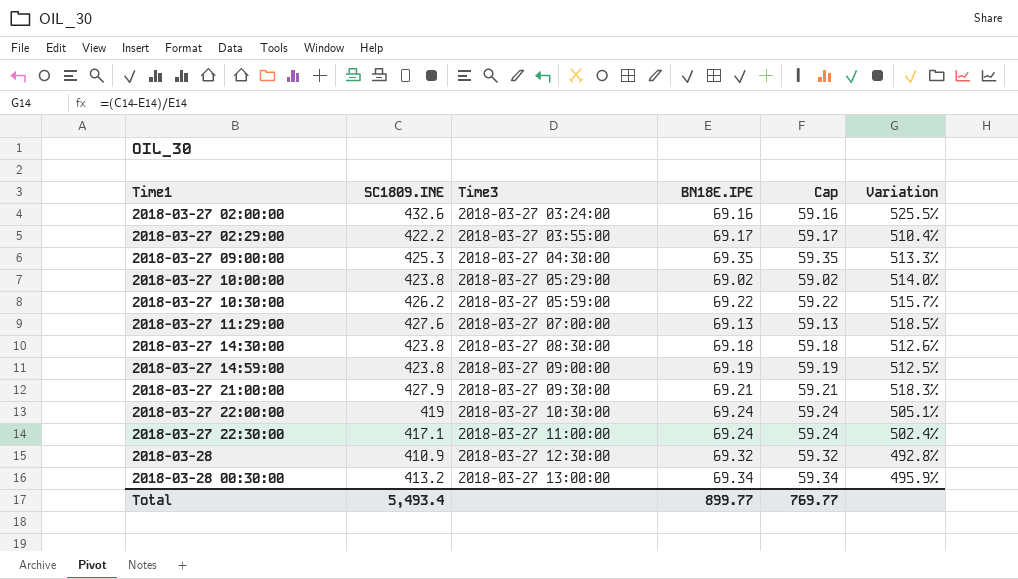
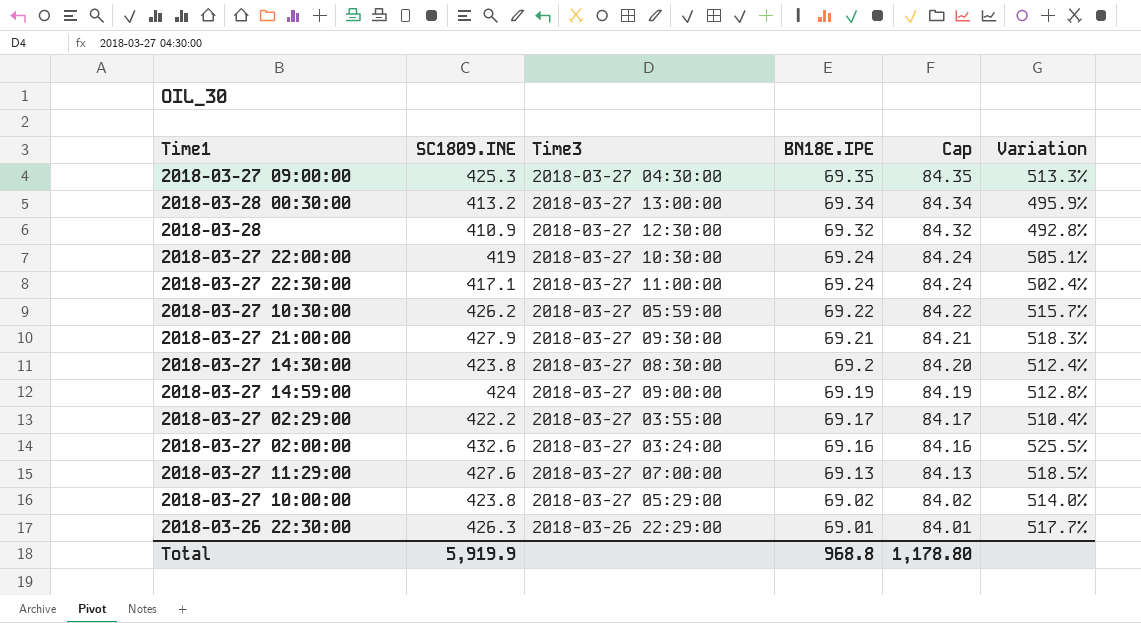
row order: Time1 ascending -> BN18E.IPE descending
column Cap | formula: [BN18E.IPE] - 10 -> [BN18E.IPE] + 15
2018-03-27 14:30:00 | BN18E.IPE: 69.18 -> 69.2
2018-03-27 14:30:00 | Variation: 512.6% -> 512.4%
2018-03-27 14:59:00 | SC1809.INE: 423.8 -> 424
2018-03-27 14:59:00 | Variation: 512.5% -> 512.8%
row 2018-03-26 22:30:00: none -> 426.3 | 2018-03-26 22:29:00 | 69.01 | 84.01 | 517.7%
Total | SC1809.INE: 5,493.4 -> 5,919.9
Total | BN18E.IPE: 899.77 -> 968.8
Total | Cap: 769.77 -> 1,178.80

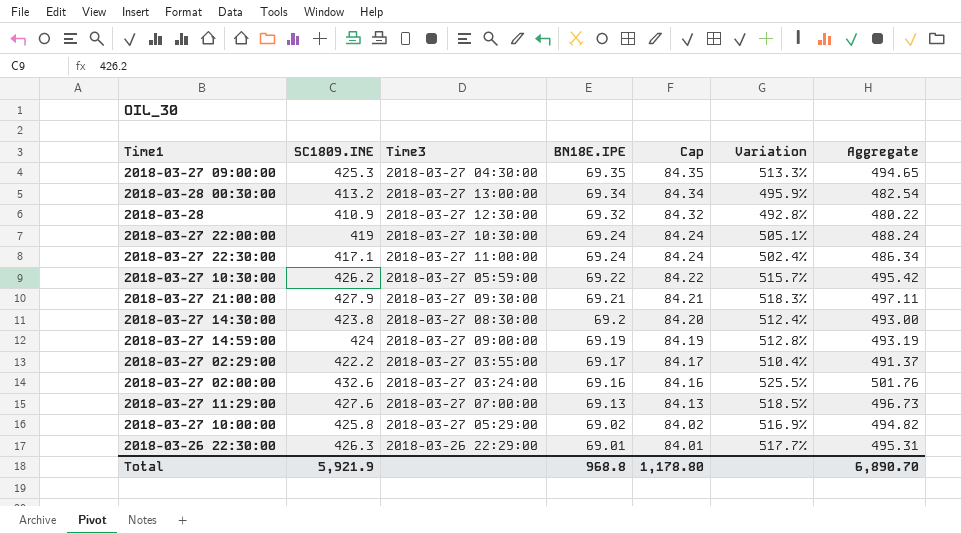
column Aggregate | formula: none -> [SC1809.INE] + [BN18E.IPE]
2018-03-27 10:00:00 | SC1809.INE: 423.8 -> 425.8
2018-03-27 10:00:00 | Variation: 514.0% -> 516.9%
Total | SC1809.INE: 5,919.9 -> 5,921.9

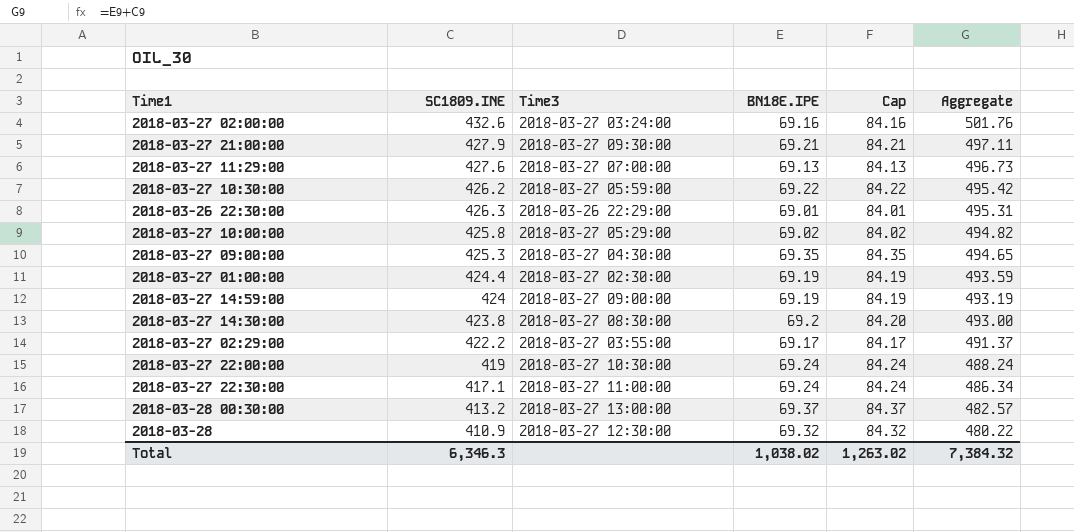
row order: BN18E.IPE descending -> Aggregate descending
column Variation | formula: ([SC1809.INE] - [BN18E.IPE]) / [BN18E.IPE] -> none
row 2018-03-27 01:00:00: none -> 424.4 | 2018-03-27 02:30:00 | 69.19 | 84.19 | 493.59
2018-03-28 00:30:00 | BN18E.IPE: 69.34 -> 69.37
2018-03-28 00:30:00 | Cap: 84.34 -> 84.37
2018-03-28 00:30:00 | Aggregate: 482.54 -> 482.57
Total | SC1809.INE: 5,921.9 -> 6,346.3
Total | BN18E.IPE: 968.8 -> 1,038.02
Total | Cap: 1,178.80 -> 1,263.02
Total | Aggregate: 6,890.70 -> 7,384.32

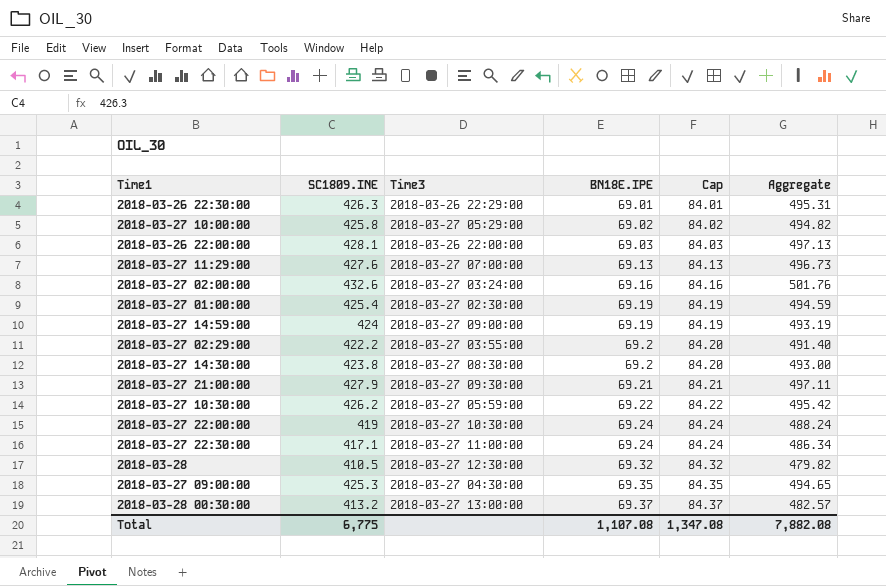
row order: Aggregate descending -> BN18E.IPE ascending
row 2018-03-26 22:00:00: none -> 428.1 | 2018-03-26 22:00:00 | 69.03 | 84.03 | 497.13
2018-03-27 01:00:00 | SC1809.INE: 424.4 -> 425.4
2018-03-27 01:00:00 | Aggregate: 493.59 -> 494.59
2018-03-27 02:29:00 | BN18E.IPE: 69.17 -> 69.2
2018-03-27 02:29:00 | Cap: 84.17 -> 84.20
2018-03-27 02:29:00 | Aggregate: 491.37 -> 491.40
2018-03-28 | SC1809.INE: 410.9 -> 410.5
2018-03-28 | Aggregate: 480.22 -> 479.82
Total | SC1809.INE: 6,346.3 -> 6,775
Total | BN18E.IPE: 1,038.02 -> 1,107.08
Total | Cap: 1,263.02 -> 1,347.08
Total | Aggregate: 7,384.32 -> 7,882.08

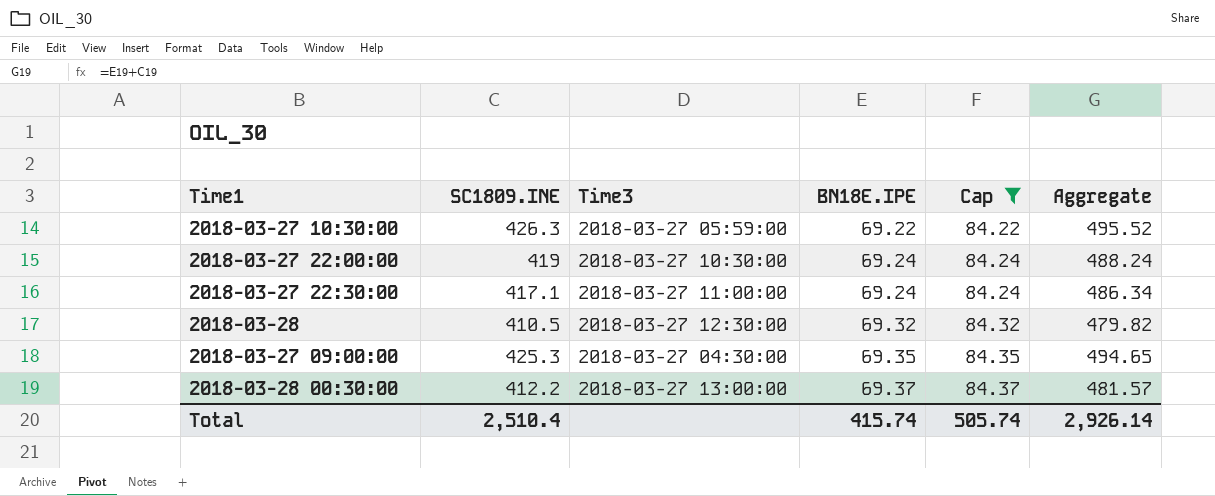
filter: none -> Cap >= 84.22
2018-03-27 10:30:00 | SC1809.INE: 426.2 -> 426.3
2018-03-27 10:30:00 | Aggregate: 495.42 -> 495.52
2018-03-28 00:30:00 | SC1809.INE: 413.2 -> 412.2
2018-03-28 00:30:00 | Aggregate: 482.57 -> 481.57
Total | SC1809.INE: 6,775 -> 2,510.4
Total | BN18E.IPE: 1,107.08 -> 415.74
Total | Cap: 1,347.08 -> 505.74
Total | Aggregate: 7,882.08 -> 2,926.14

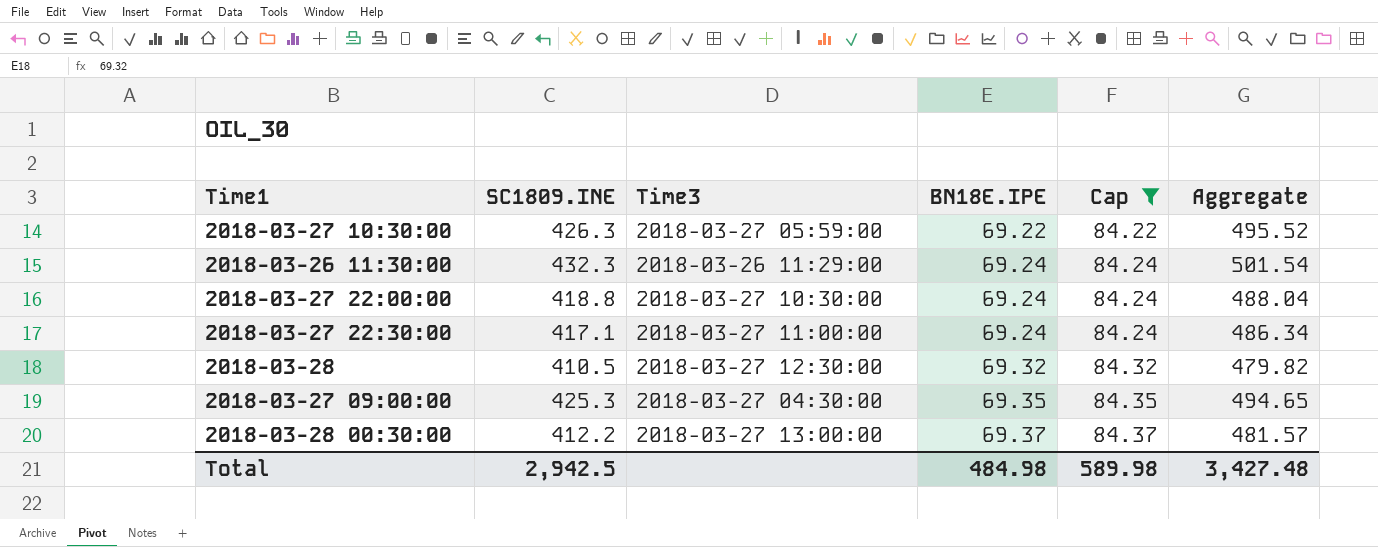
row 2018-03-26 11:30:00: none -> 432.3 | 2018-03-26 11:29:00 | 69.24 | 84.24 | 501.54
2018-03-27 22:00:00 | SC1809.INE: 419 -> 418.8
2018-03-27 22:00:00 | Aggregate: 488.24 -> 488.04
Total | SC1809.INE: 2,510.4 -> 2,942.5
Total | BN18E.IPE: 415.74 -> 484.98
Total | Cap: 505.74 -> 589.98
Total | Aggregate: 2,926.14 -> 3,427.48

